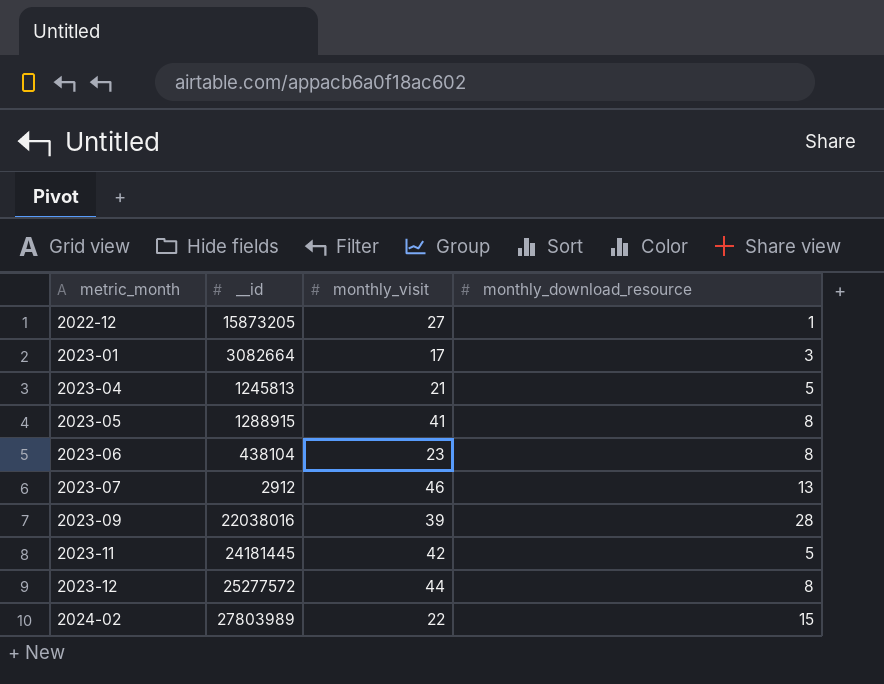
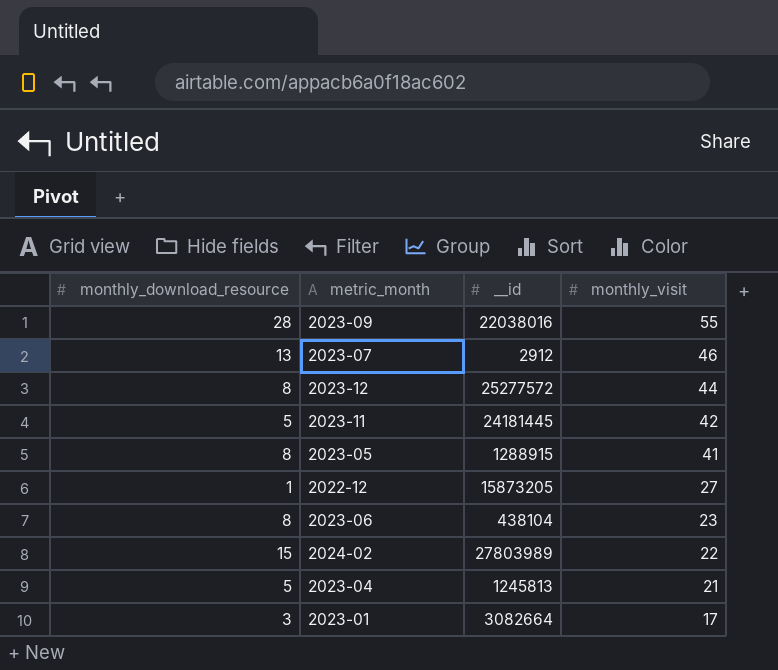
row order: metric_month ascending -> monthly_visit descending
column monthly_download_resource | position: 4 -> 1
2023-09 | monthly_visit: 39 -> 55

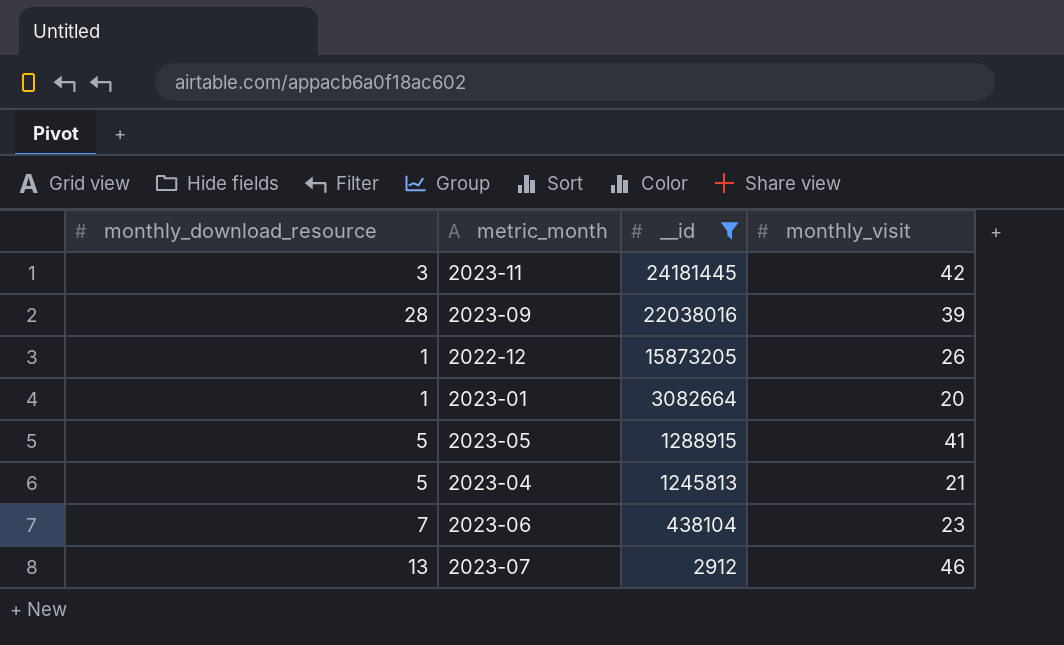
filter: none -> __id <= 24181445
row order: monthly_visit descending -> __id descending
2023-11 | monthly_download_resource: 5 -> 3
2023-09 | monthly_visit: 55 -> 39
2022-12 | monthly_visit: 27 -> 26
2023-01 | monthly_download_resource: 3 -> 1
2023-01 | monthly_visit: 17 -> 20
2023-05 | monthly_download_resource: 8 -> 5
2023-06 | monthly_download_resource: 8 -> 7

